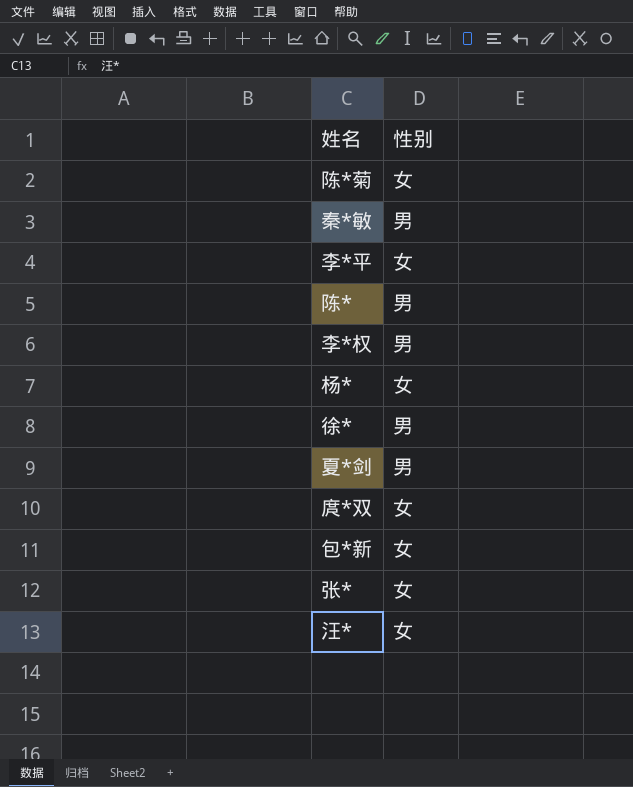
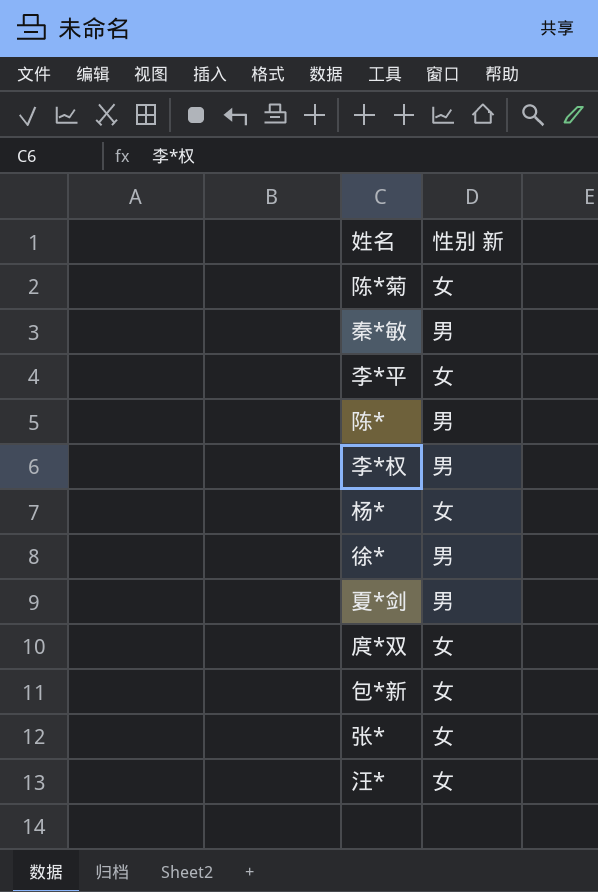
column name: 性别 -> 性别 新

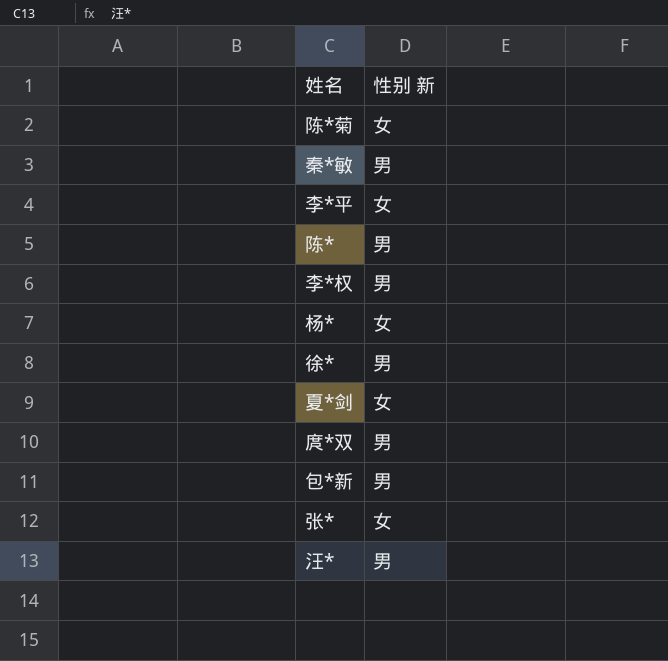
夏*剑 | 性别 新: 男 -> 女
庹*双 | 性别 新: 女 -> 男
包*新 | 性别 新: 女 -> 男
汪* | 性别 新: 女 -> 男

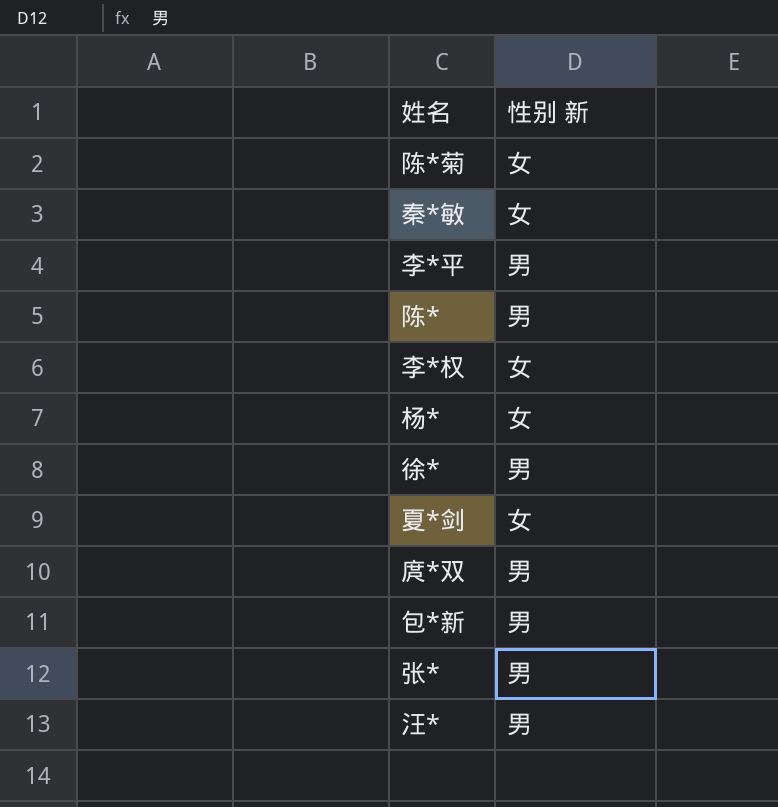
秦*敏 | 性别 新: 男 -> 女
李*平 | 性别 新: 女 -> 男
李*权 | 性别 新: 男 -> 女
张* | 性别 新: 女 -> 男

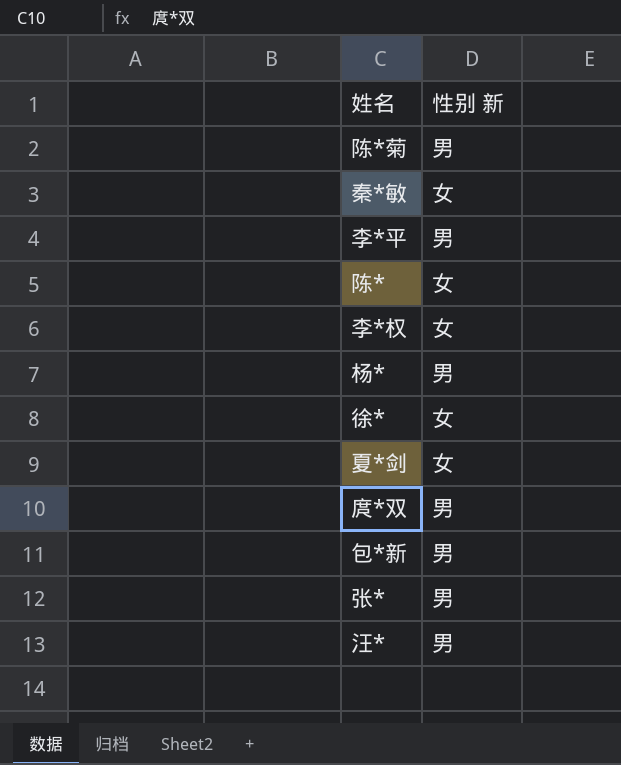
陈*菊 | 性别 新: 女 -> 男
陈* | 性别 新: 男 -> 女
杨* | 性别 新: 女 -> 男
徐* | 性别 新: 男 -> 女

